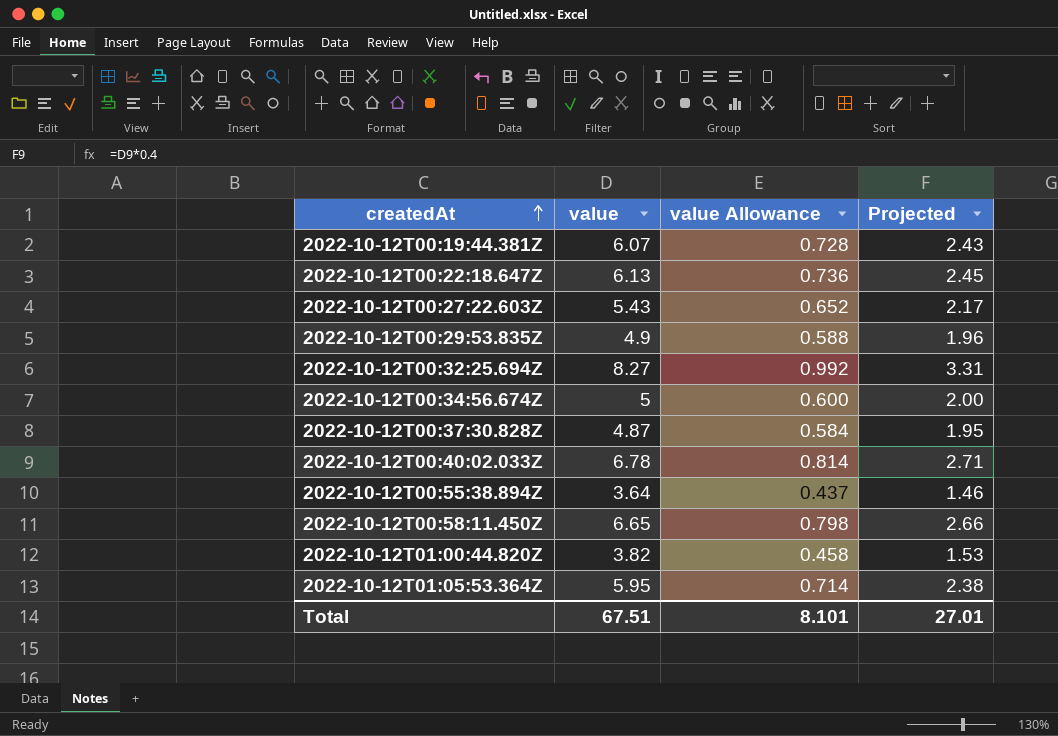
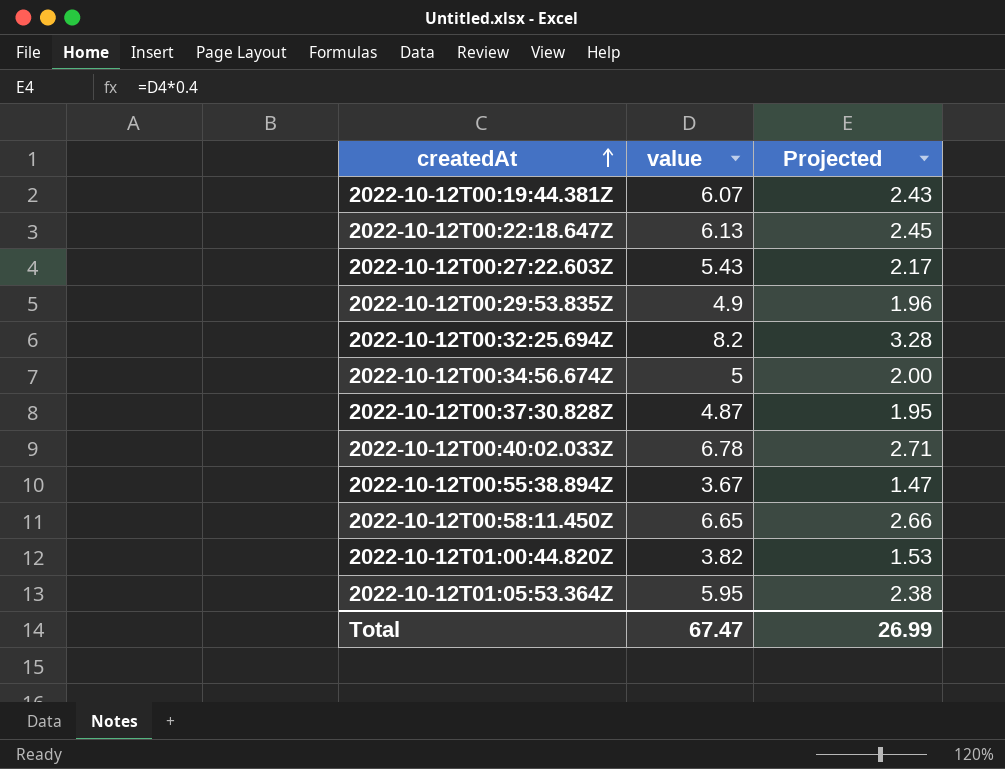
column value Allowance | formula: [value] * 0.12 -> none
2022-10-12T00:32:25.694Z | value: 8.27 -> 8.2
2022-10-12T00:32:25.694Z | Projected: 3.31 -> 3.28
2022-10-12T00:55:38.894Z | value: 3.64 -> 3.67
2022-10-12T00:55:38.894Z | Projected: 1.46 -> 1.47
Total | value: 67.51 -> 67.47
Total | Projected: 27.01 -> 26.99

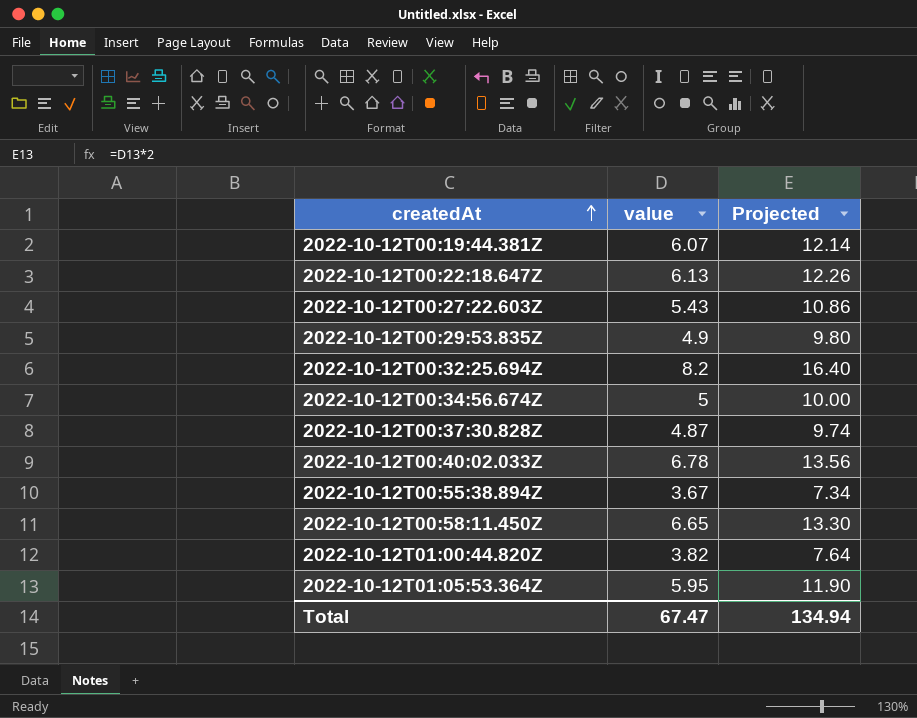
column Projected | formula: [value] * 0.4 -> [value] * 2
Total | Projected: 26.99 -> 134.94

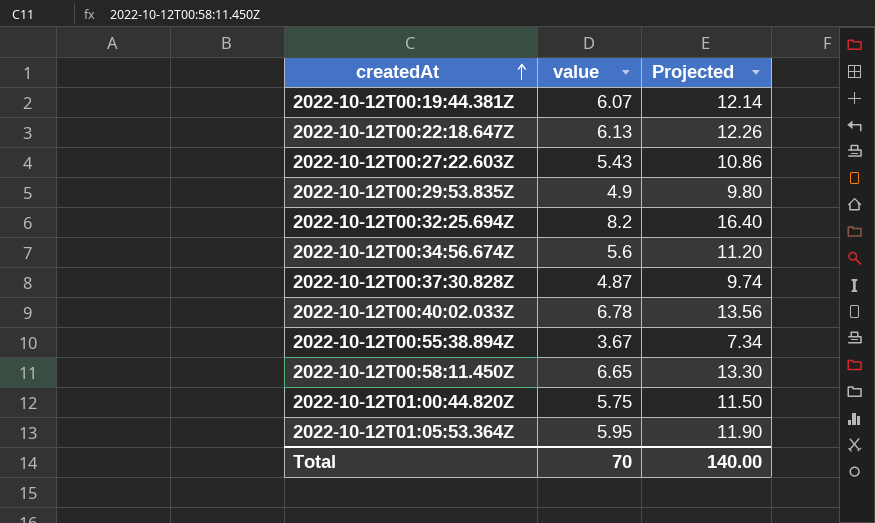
2022-10-12T00:34:56.674Z | value: 5 -> 5.6
2022-10-12T00:34:56.674Z | Projected: 10.00 -> 11.20
2022-10-12T01:00:44.820Z | value: 3.82 -> 5.75
2022-10-12T01:00:44.820Z | Projected: 7.64 -> 11.50
Total | value: 67.47 -> 70
Total | Projected: 134.94 -> 140.00

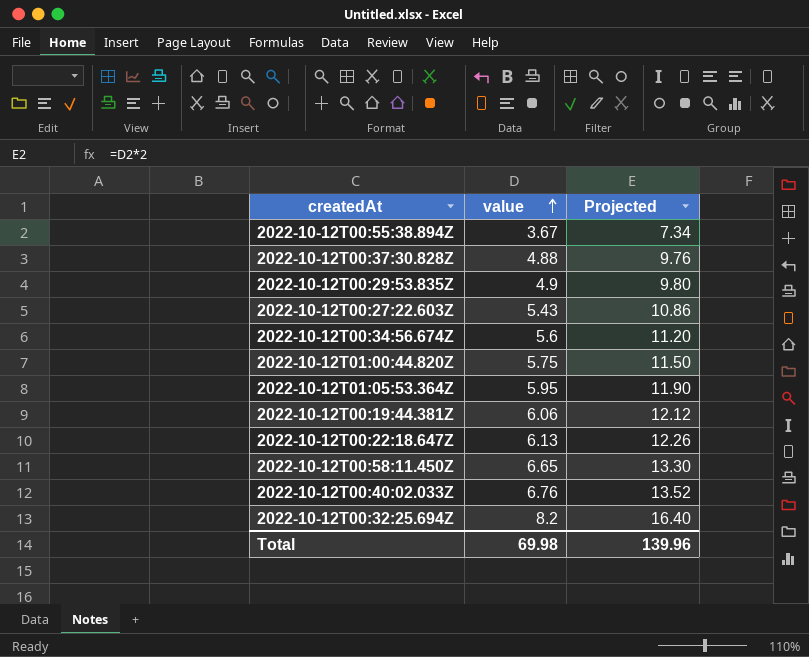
row order: createdAt ascending -> value ascending
2022-10-12T00:37:30.828Z | value: 4.87 -> 4.88
2022-10-12T00:37:30.828Z | Projected: 9.74 -> 9.76
2022-10-12T00:19:44.381Z | value: 6.07 -> 6.06
2022-10-12T00:19:44.381Z | Projected: 12.14 -> 12.12
2022-10-12T00:40:02.033Z | value: 6.78 -> 6.76
2022-10-12T00:40:02.033Z | Projected: 13.56 -> 13.52
Total | value: 70 -> 69.98
Total | Projected: 140.00 -> 139.96

